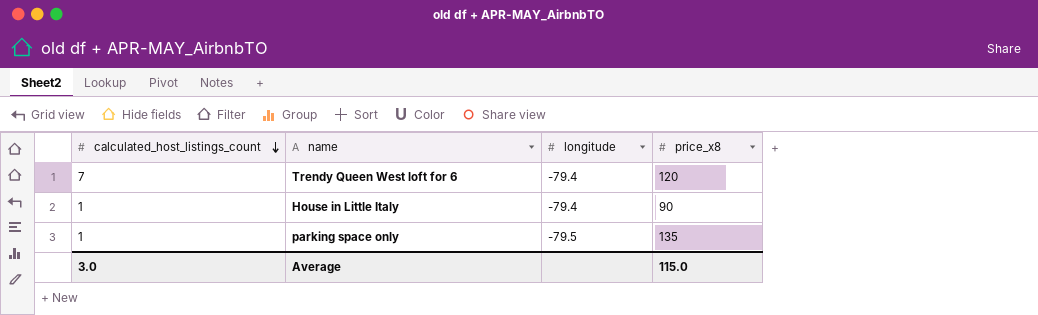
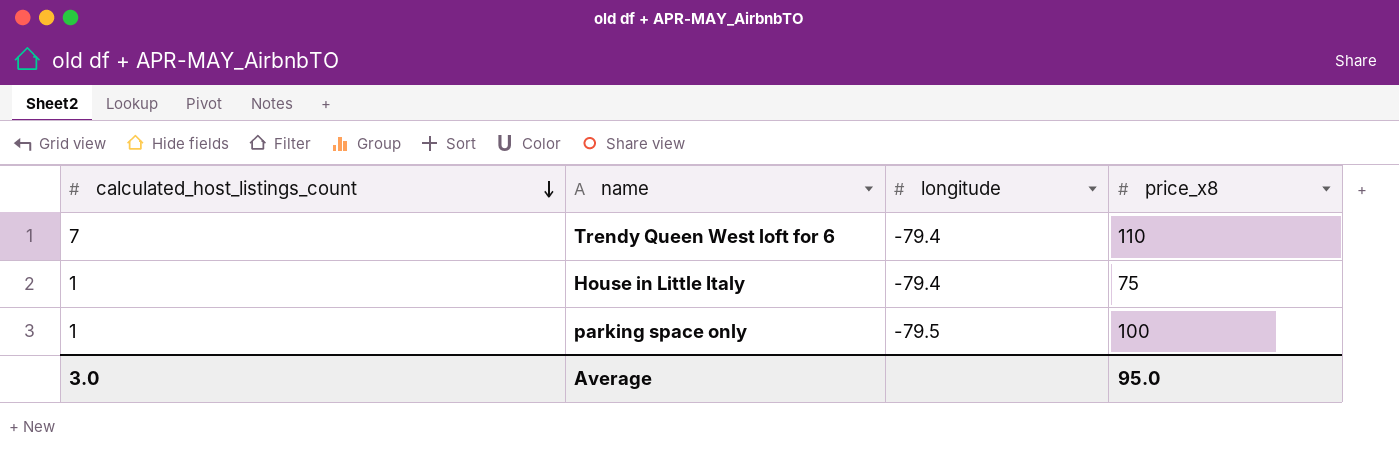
Trendy Queen West loft for 6 | price_x8: 120 -> 110
House in Little Italy | price_x8: 90 -> 75
parking space only | price_x8: 135 -> 100
Average | price_x8: 115.0 -> 95.0

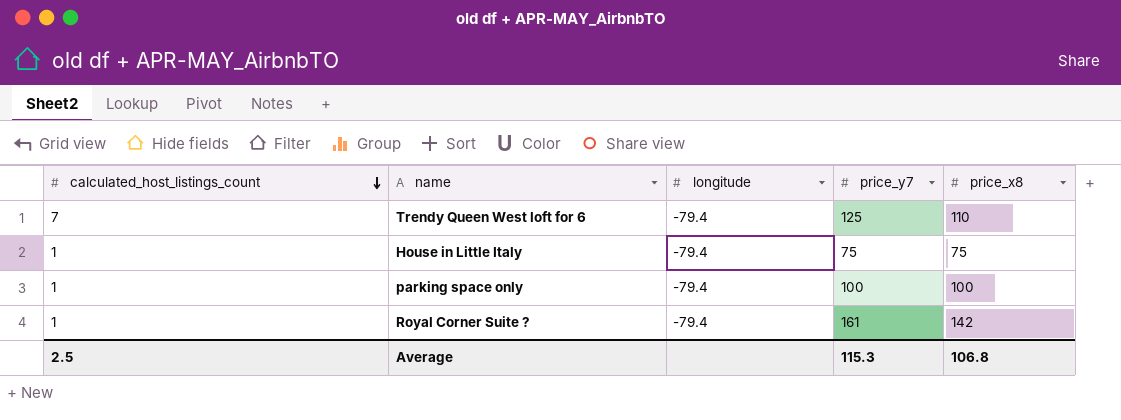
column price_y7 | position: none -> 4
parking space only | longitude: -79.5 -> -79.4
row Royal Corner Suite ?: none -> 1 | -79.4 | 161 | 142
Average | calculated_host_listings_count: 3.0 -> 2.5
Average | price_x8: 95.0 -> 106.8

